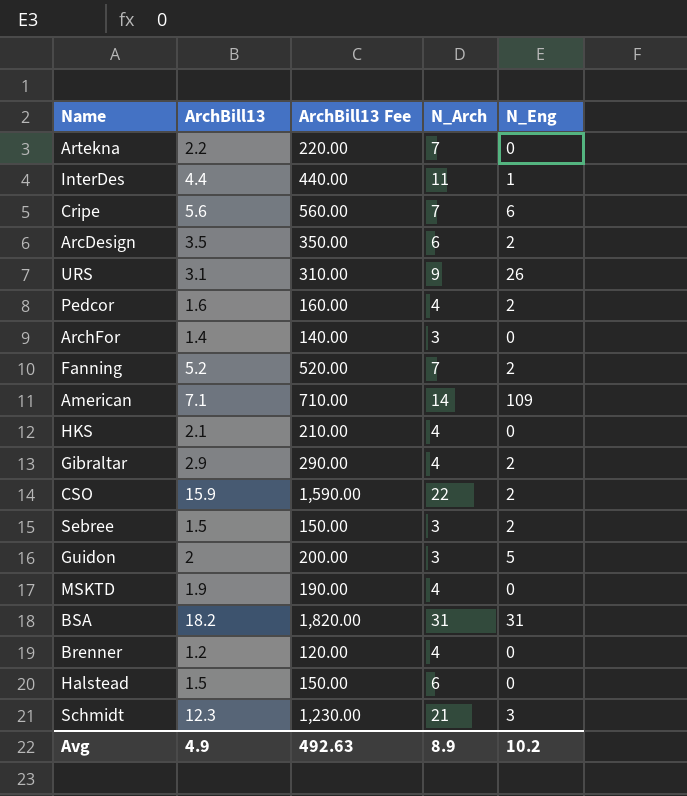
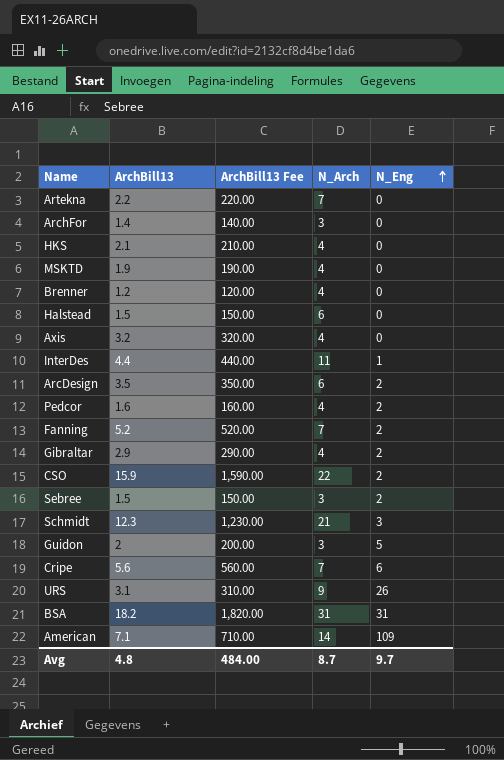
row order: none -> N_Eng ascending
row Axis: none -> 3.2 | 320.00 | 4 | 0
Avg | ArchBill13: 4.9 -> 4.8
Avg | ArchBill13 Fee: 492.63 -> 484.00
Avg | N_Arch: 8.9 -> 8.7
Avg | N_Eng: 10.2 -> 9.7

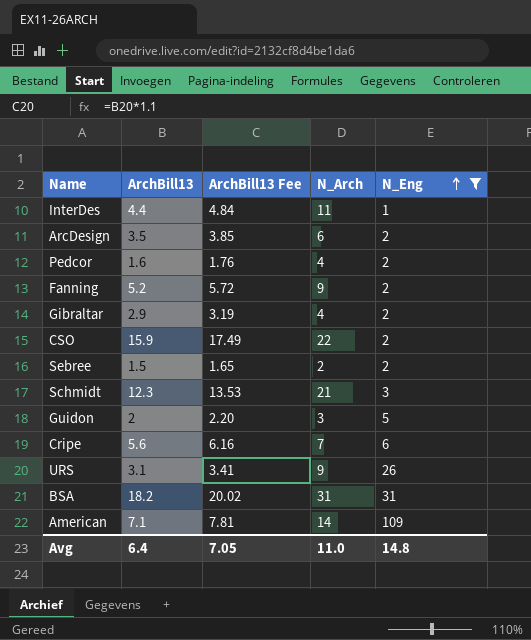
filter: none -> N_Eng != 0
column ArchBill13 Fee | formula: [ArchBill13] * 100 -> [ArchBill13] * 1.1
Fanning | N_Arch: 7 -> 9
Sebree | N_Arch: 3 -> 2
Avg | ArchBill13: 4.8 -> 6.4
Avg | ArchBill13 Fee: 484.00 -> 7.05
Avg | N_Arch: 8.7 -> 11.0
Avg | N_Eng: 9.7 -> 14.8

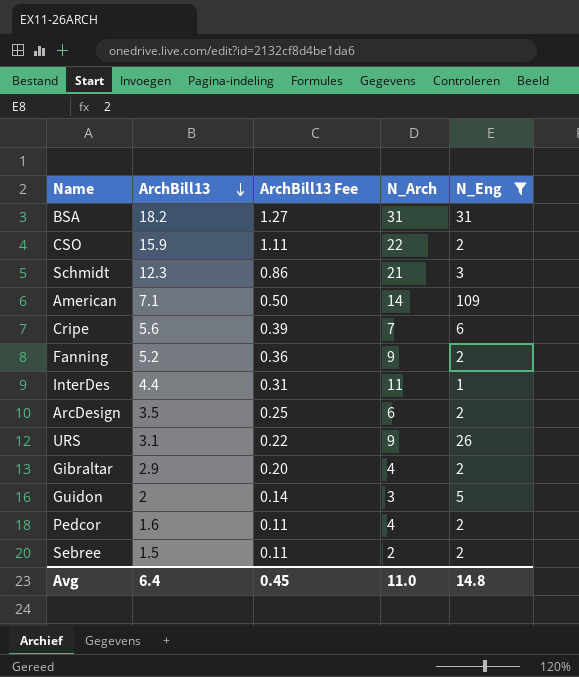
row order: N_Eng ascending -> ArchBill13 descending
column ArchBill13 Fee | formula: [ArchBill13] * 1.1 -> [ArchBill13] * 0.07
Avg | ArchBill13 Fee: 7.05 -> 0.45

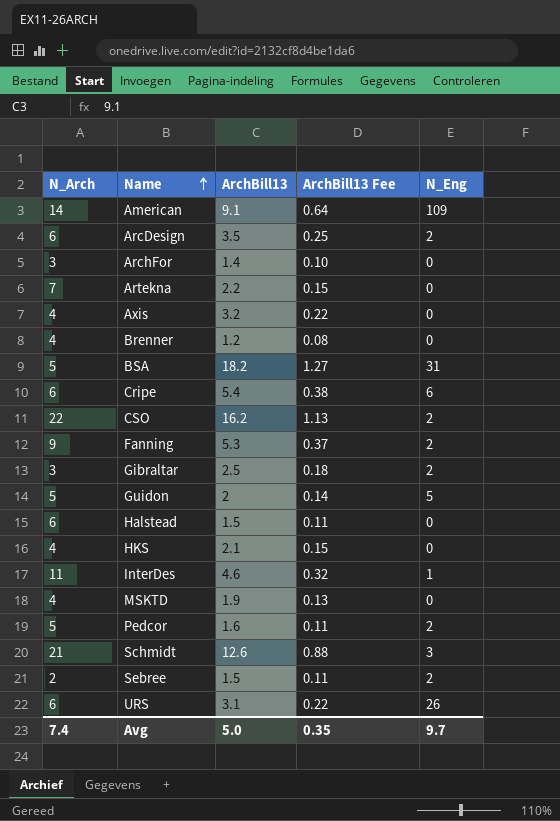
filter: N_Eng != 0 -> none
row order: ArchBill13 descending -> Name ascending
column N_Arch | position: 4 -> 1
American | ArchBill13: 7.1 -> 9.1
American | ArchBill13 Fee: 0.50 -> 0.64
BSA | N_Arch: 31 -> 5
Cripe | N_Arch: 7 -> 6
Cripe | ArchBill13: 5.6 -> 5.4
Cripe | ArchBill13 Fee: 0.39 -> 0.38
CSO | ArchBill13: 15.9 -> 16.2
CSO | ArchBill13 Fee: 1.11 -> 1.13
Fanning | ArchBill13: 5.2 -> 5.3
Fanning | ArchBill13 Fee: 0.36 -> 0.37
Gibraltar | N_Arch: 4 -> 3
Gibraltar | ArchBill13: 2.9 -> 2.5
Gibraltar | ArchBill13 Fee: 0.20 -> 0.18
Guidon | N_Arch: 3 -> 5
InterDes | ArchBill13: 4.4 -> 4.6
InterDes | ArchBill13 Fee: 0.31 -> 0.32
Pedcor | N_Arch: 4 -> 5
Schmidt | ArchBill13: 12.3 -> 12.6
Schmidt | ArchBill13 Fee: 0.86 -> 0.88
URS | N_Arch: 9 -> 6
Avg | N_Arch: 11.0 -> 7.4
Avg | ArchBill13: 6.4 -> 5.0
Avg | ArchBill13 Fee: 0.45 -> 0.35
Avg | N_Eng: 14.8 -> 9.7

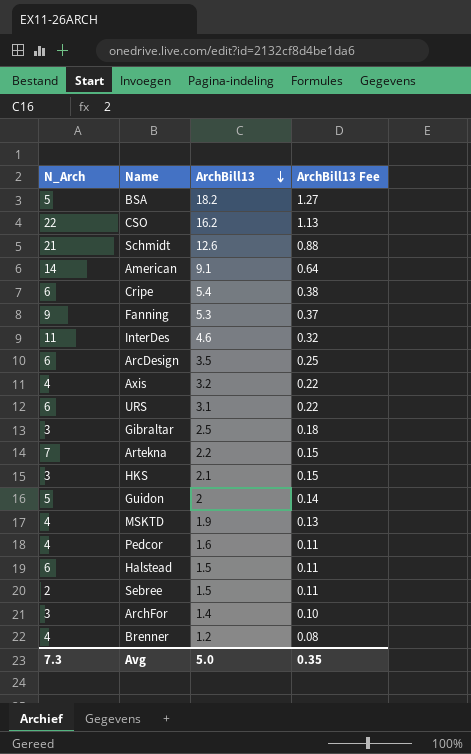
row order: Name ascending -> ArchBill13 descending
column N_Eng | position: 5 -> none
HKS | N_Arch: 4 -> 3
Pedcor | N_Arch: 5 -> 4
Avg | N_Arch: 7.4 -> 7.3

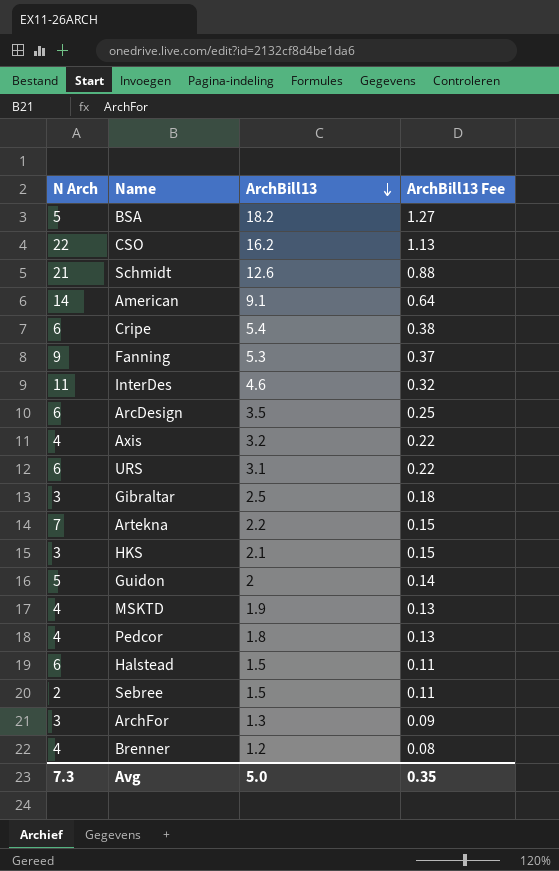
column name: N_Arch -> N Arch
Pedcor | ArchBill13: 1.6 -> 1.8
Pedcor | ArchBill13 Fee: 0.11 -> 0.13
ArchFor | ArchBill13: 1.4 -> 1.3
ArchFor | ArchBill13 Fee: 0.10 -> 0.09

